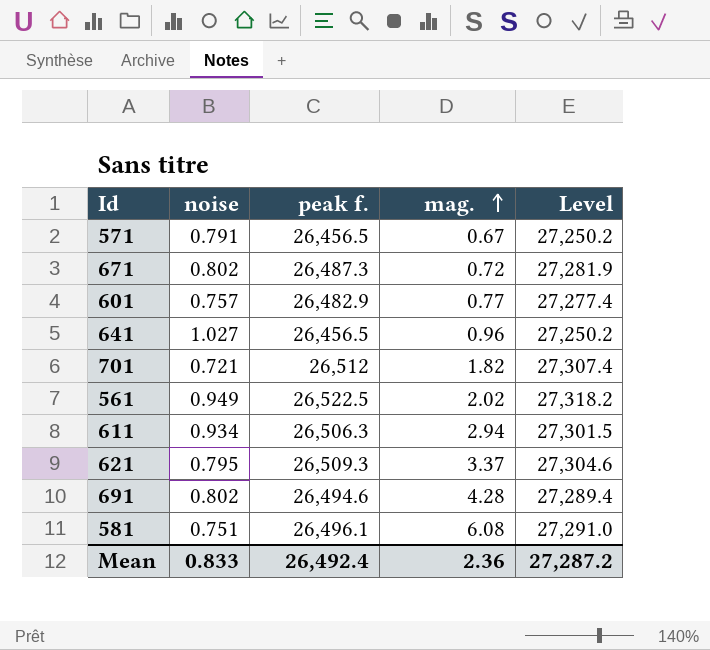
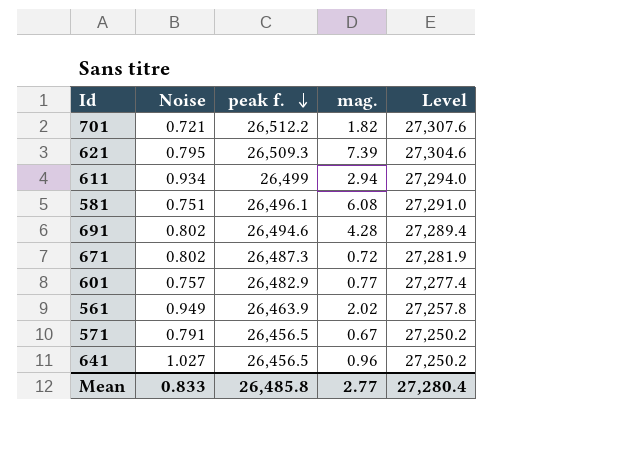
row order: mag. ascending -> peak f. descending
column name: noise -> Noise
701 | peak f.: 26,512 -> 26,512.2
701 | Level: 27,307.4 -> 27,307.6
621 | mag.: 3.37 -> 7.39
611 | peak f.: 26,506.3 -> 26,499
611 | Level: 27,301.5 -> 27,294.0
561 | peak f.: 26,522.5 -> 26,463.9
561 | Level: 27,318.2 -> 27,257.8
Mean | peak f.: 26,492.4 -> 26,485.8
Mean | mag.: 2.36 -> 2.77
Mean | Level: 27,287.2 -> 27,280.4

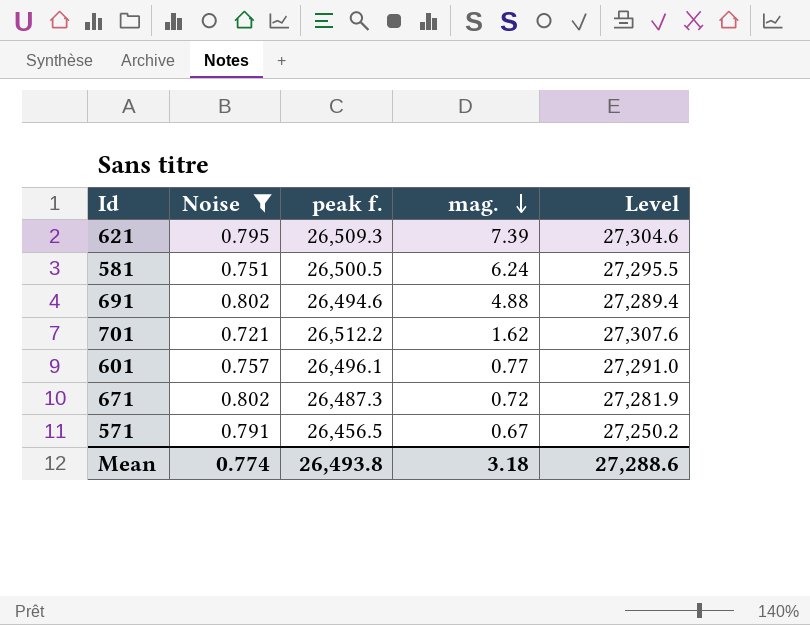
filter: none -> Noise <= 0.802
row order: peak f. descending -> mag. descending
581 | peak f.: 26,496.1 -> 26,500.5
581 | mag.: 6.08 -> 6.24
581 | Level: 27,291.0 -> 27,295.5
691 | mag.: 4.28 -> 4.88
701 | mag.: 1.82 -> 1.62
601 | peak f.: 26,482.9 -> 26,496.1
601 | Level: 27,277.4 -> 27,291.0
Mean | Noise: 0.833 -> 0.774
Mean | peak f.: 26,485.8 -> 26,493.8
Mean | mag.: 2.77 -> 3.18
Mean | Level: 27,280.4 -> 27,288.6

